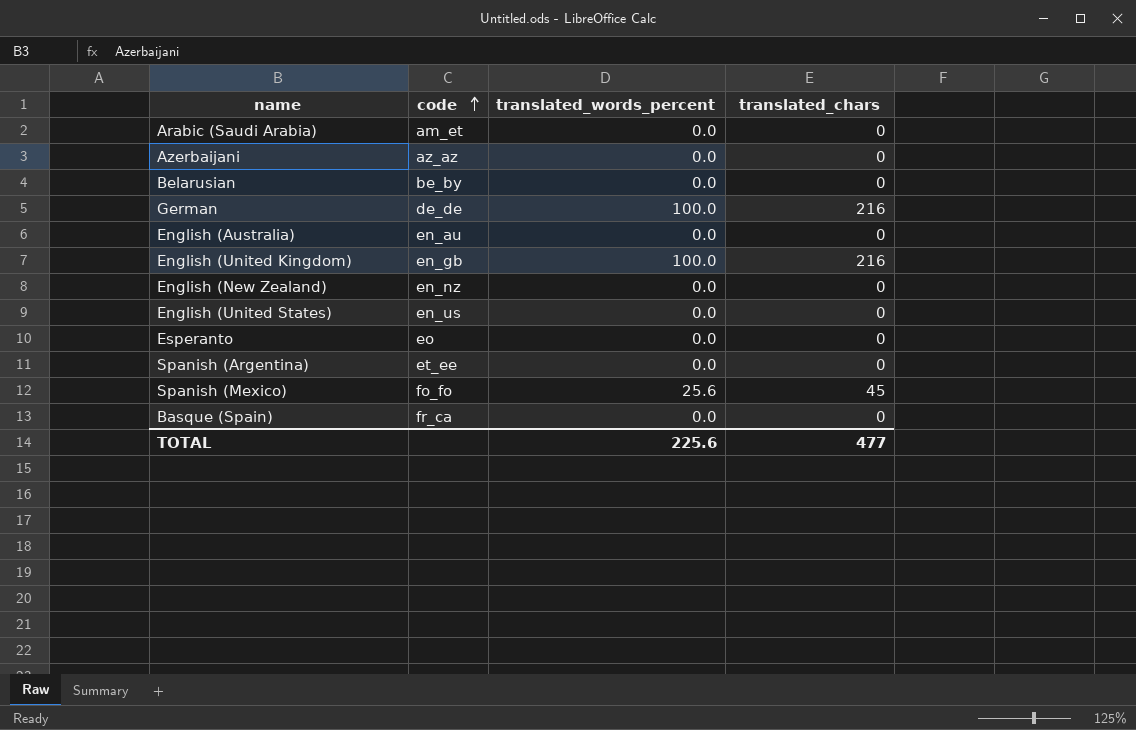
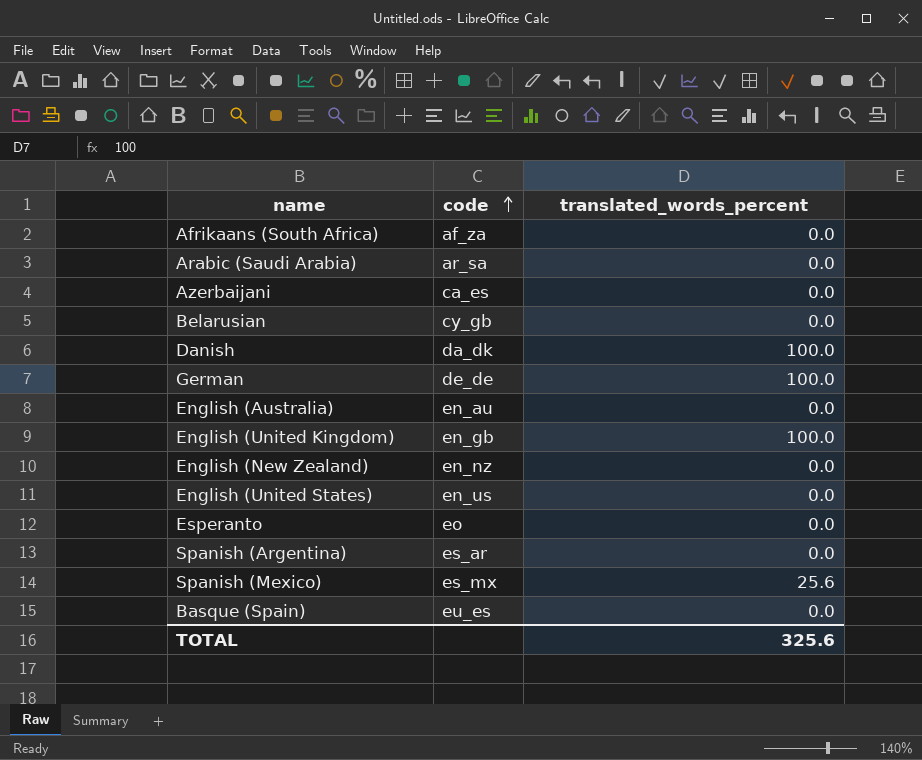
column translated_chars | position: 4 -> none
row Afrikaans (South Africa): none -> af_za | 0.0
Arabic (Saudi Arabia) | code: am_et -> ar_sa
Azerbaijani | code: az_az -> ca_es
Belarusian | code: be_by -> cy_gb
row Danish: none -> da_dk | 100.0
Spanish (Argentina) | code: et_ee -> es_ar
Spanish (Mexico) | code: fo_fo -> es_mx
Basque (Spain) | code: fr_ca -> eu_es
TOTAL | translated_words_percent: 225.6 -> 325.6

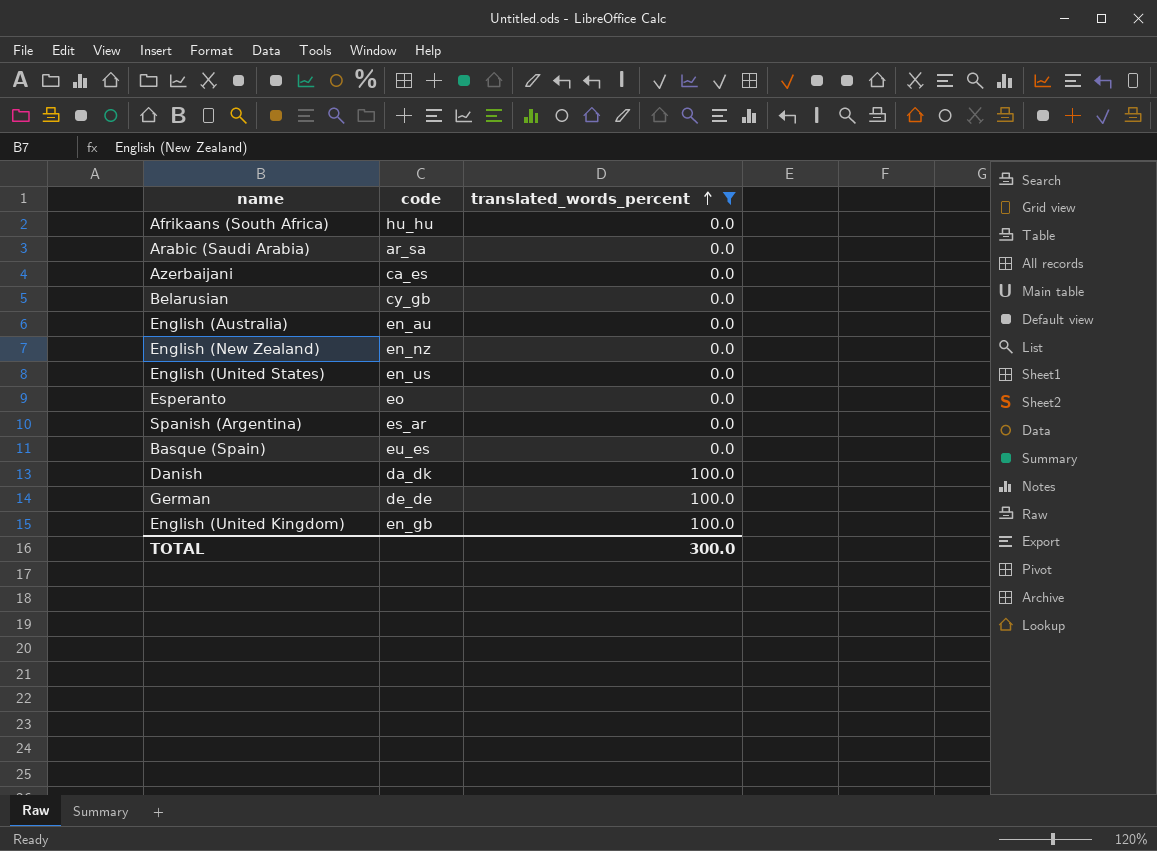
filter: none -> translated_words_percent != 25.6
row order: code ascending -> translated_words_percent ascending
Afrikaans (South Africa) | code: af_za -> hu_hu
TOTAL | translated_words_percent: 325.6 -> 300.0

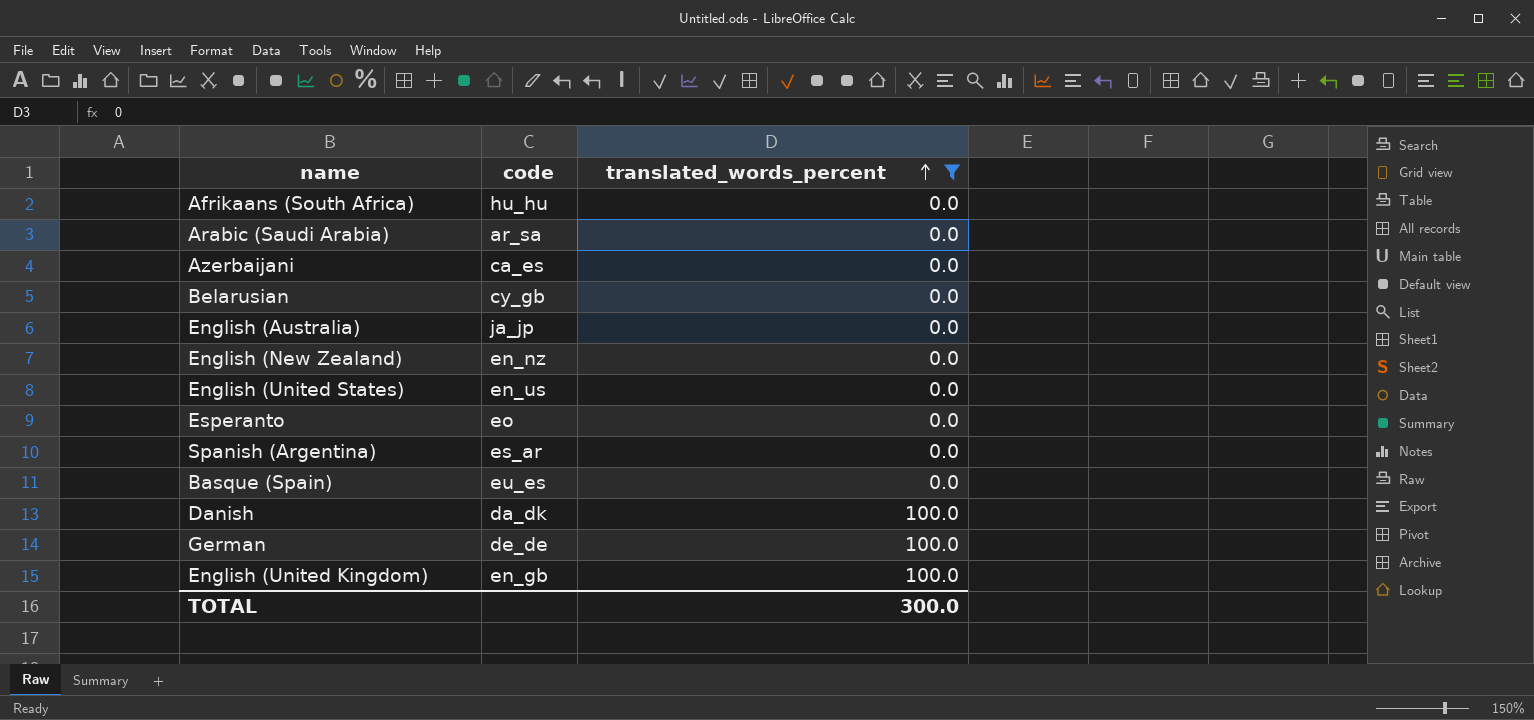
English (Australia) | code: en_au -> ja_jp

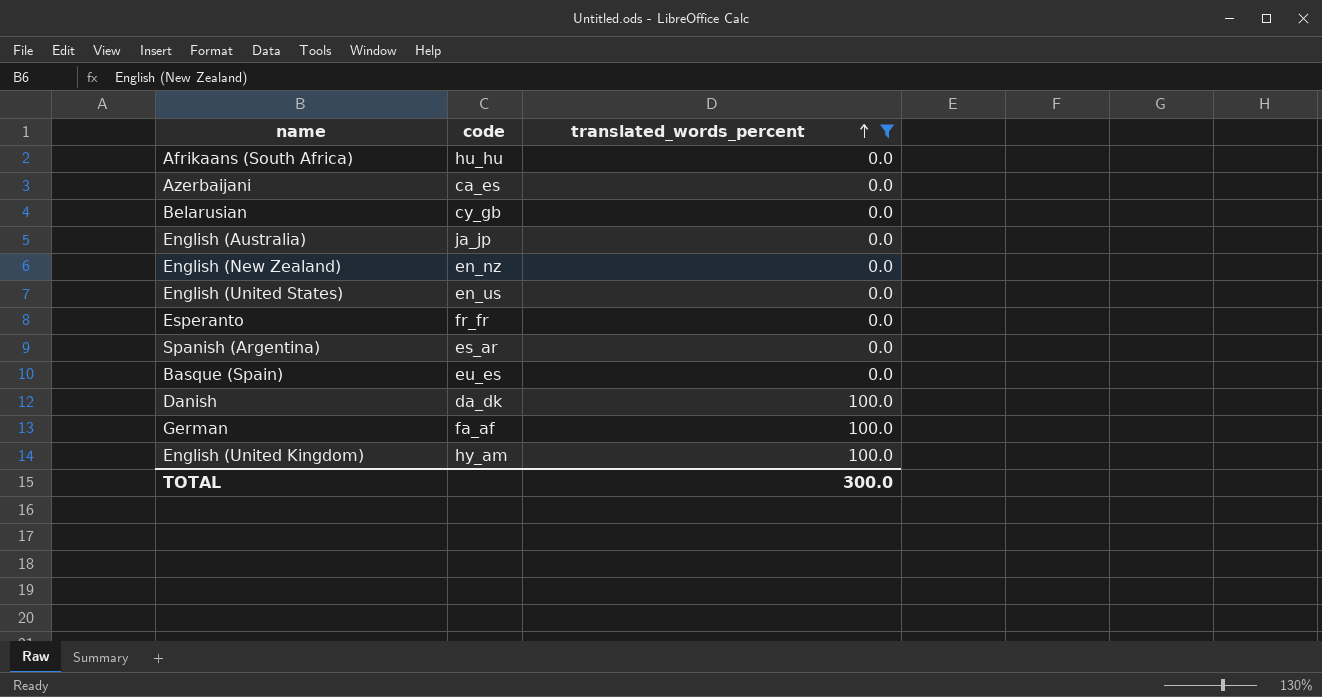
row Arabic (Saudi Arabia): ar_sa | 0.0 -> none
Esperanto | code: eo -> fr_fr
German | code: de_de -> fa_af
English (United Kingdom) | code: en_gb -> hy_am

